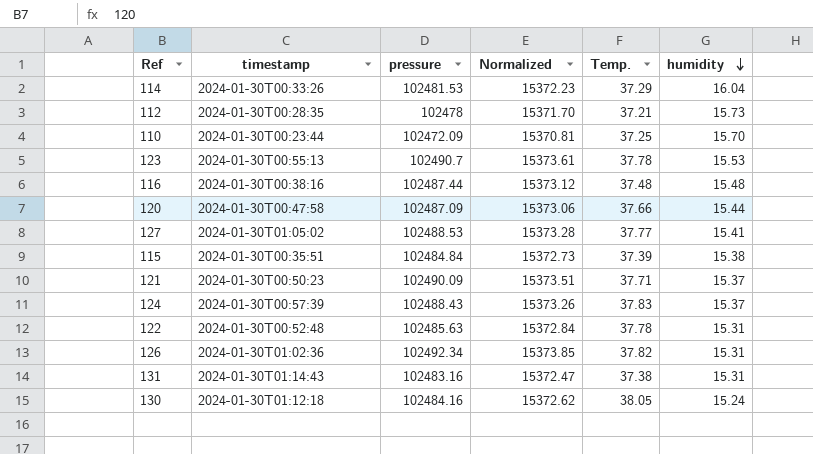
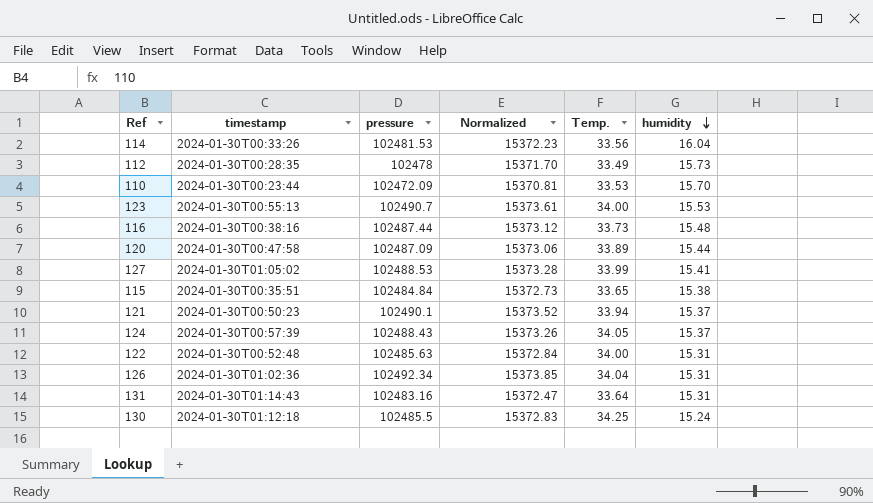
114 | Temp.: 37.29 -> 33.56
112 | Temp.: 37.21 -> 33.49
110 | Temp.: 37.25 -> 33.53
123 | Temp.: 37.78 -> 34.00
116 | Temp.: 37.48 -> 33.73
120 | Temp.: 37.66 -> 33.89
127 | Temp.: 37.77 -> 33.99
115 | Temp.: 37.39 -> 33.65
121 | pressure: 102490.09 -> 102490.1
121 | Normalized: 15373.51 -> 15373.52
121 | Temp.: 37.71 -> 33.94
124 | Temp.: 37.83 -> 34.05
122 | Temp.: 37.78 -> 34.00
126 | Temp.: 37.82 -> 34.04
131 | Temp.: 37.38 -> 33.64
130 | pressure: 102484.16 -> 102485.5
130 | Normalized: 15372.62 -> 15372.83
130 | Temp.: 38.05 -> 34.25

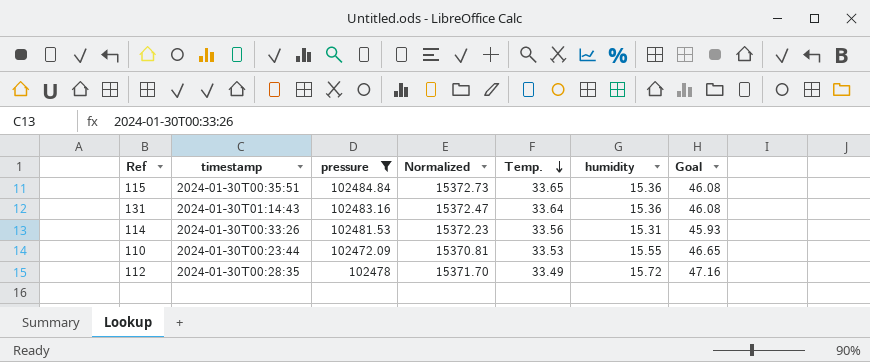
filter: none -> pressure <= 102484.84
row order: humidity descending -> Temp. descending
column Goal | formula: none -> [humidity] * 3
115 | humidity: 15.38 -> 15.36
131 | humidity: 15.31 -> 15.36
114 | humidity: 16.04 -> 15.31
110 | humidity: 15.70 -> 15.55
112 | humidity: 15.73 -> 15.72

